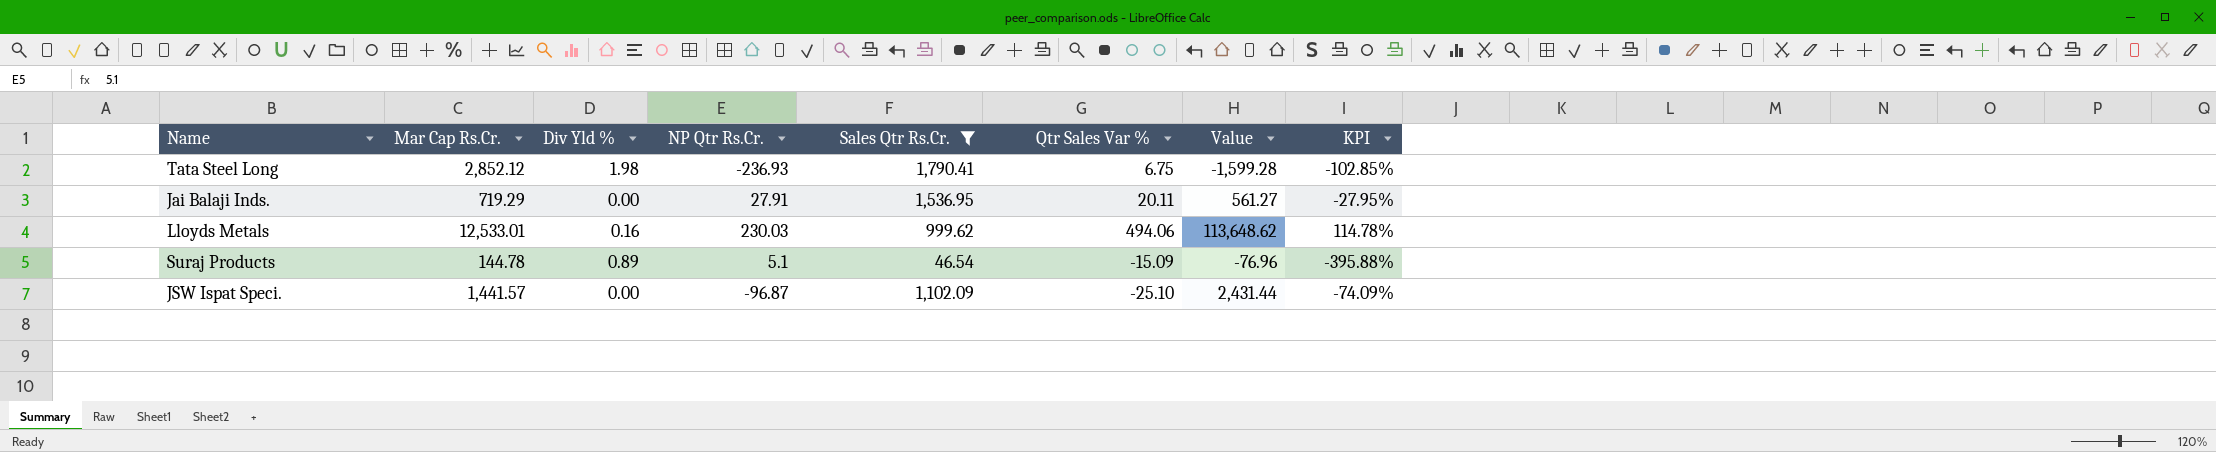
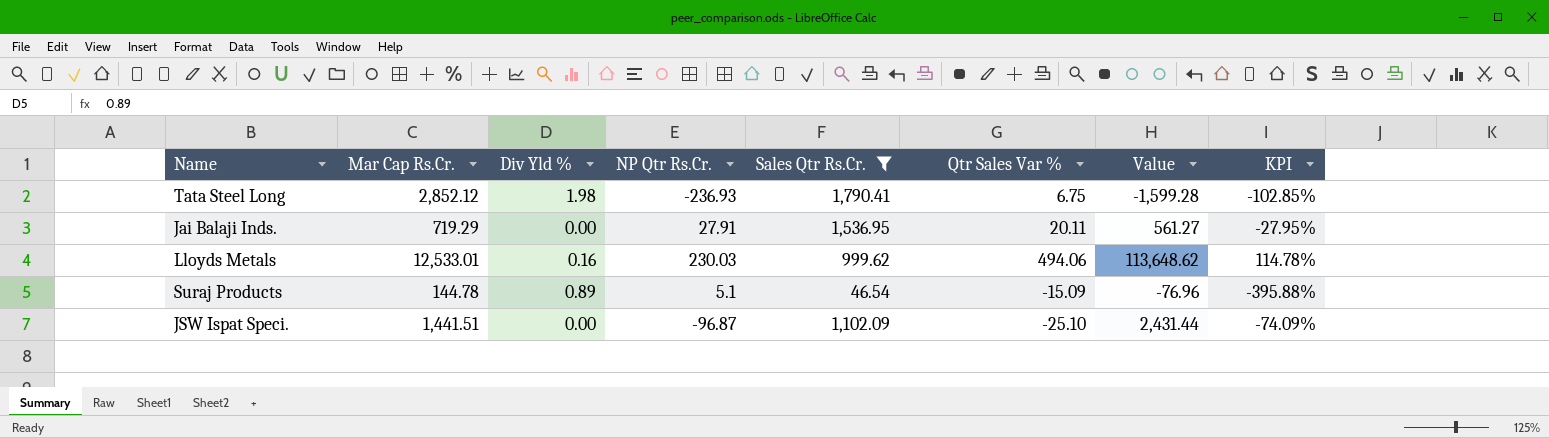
JSW Ispat Speci. | Mar Cap Rs.Cr.: 1,441.57 -> 1,441.51

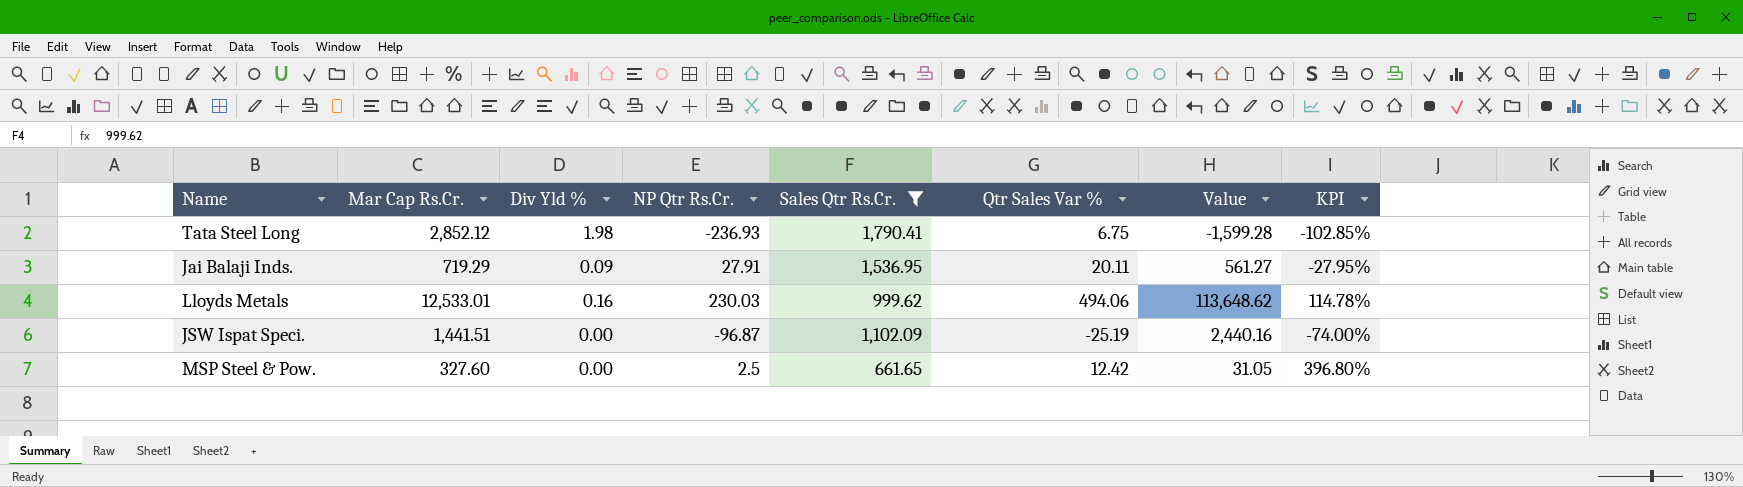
row Suraj Products: 144.78 | 0.89 | 5.1 | 46.54 | -15.09 | -76.96 | -395.88% -> none
Jai Balaji Inds. | Div Yld %: 0.00 -> 0.09
JSW Ispat Speci. | Qtr Sales Var %: -25.10 -> -25.19
JSW Ispat Speci. | Value: 2,431.44 -> 2,440.16
JSW Ispat Speci. | KPI: -74.09% -> -74.00%
row MSP Steel & Pow.: none -> 327.60 | 0.00 | 2.5 | 661.65 | 12.42 | 31.05 | 396.80%

